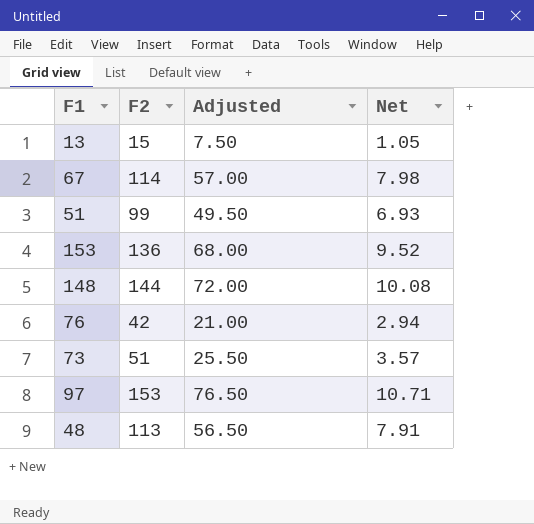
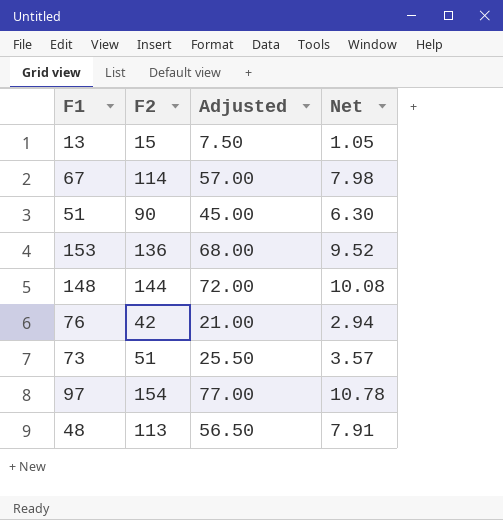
51 | F2: 99 -> 90
51 | Adjusted: 49.50 -> 45.00
51 | Net: 6.93 -> 6.30
97 | F2: 153 -> 154
97 | Adjusted: 76.50 -> 77.00
97 | Net: 10.71 -> 10.78

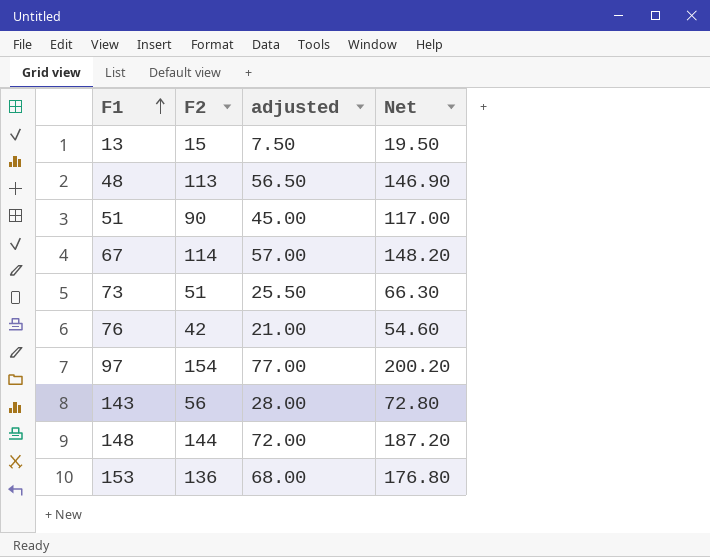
row order: none -> F1 ascending
column name: Adjusted -> adjusted
column Net | formula: [F2] * 0.07 -> [F2] * 1.3
row 143: none -> 56 | 28.00 | 72.80

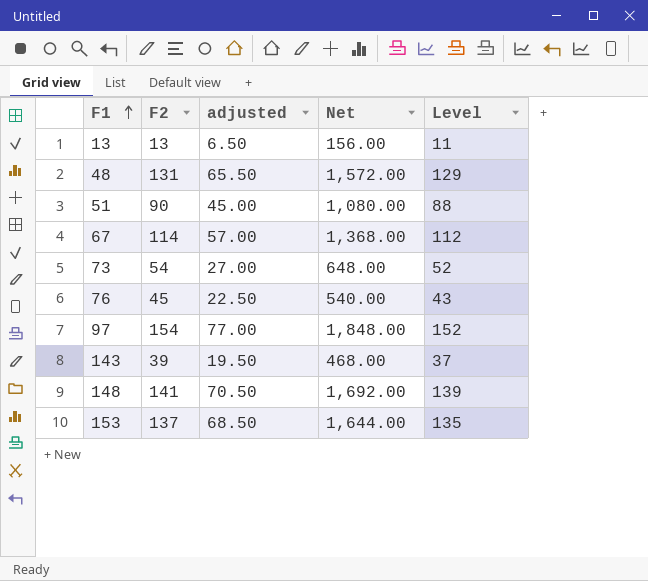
column Net | formula: [F2] * 1.3 -> [F2] * 12
column Level | formula: none -> [F2] - 2
13 | F2: 15 -> 13
13 | adjusted: 7.50 -> 6.50
48 | F2: 113 -> 131
48 | adjusted: 56.50 -> 65.50
73 | F2: 51 -> 54
73 | adjusted: 25.50 -> 27.00
76 | F2: 42 -> 45
76 | adjusted: 21.00 -> 22.50
143 | F2: 56 -> 39
143 | adjusted: 28.00 -> 19.50
148 | F2: 144 -> 141
148 | adjusted: 72.00 -> 70.50
153 | F2: 136 -> 137
153 | adjusted: 68.00 -> 68.50

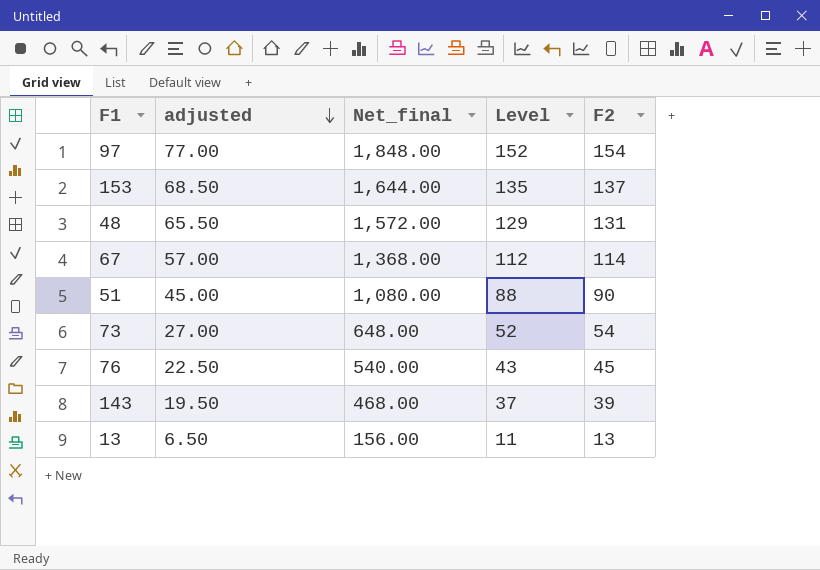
row order: F1 ascending -> adjusted descending
column name: Net -> Net_final
column F2 | position: 2 -> 5
row 148: 141 | 70.50 | 1,692.00 | 139 -> none

